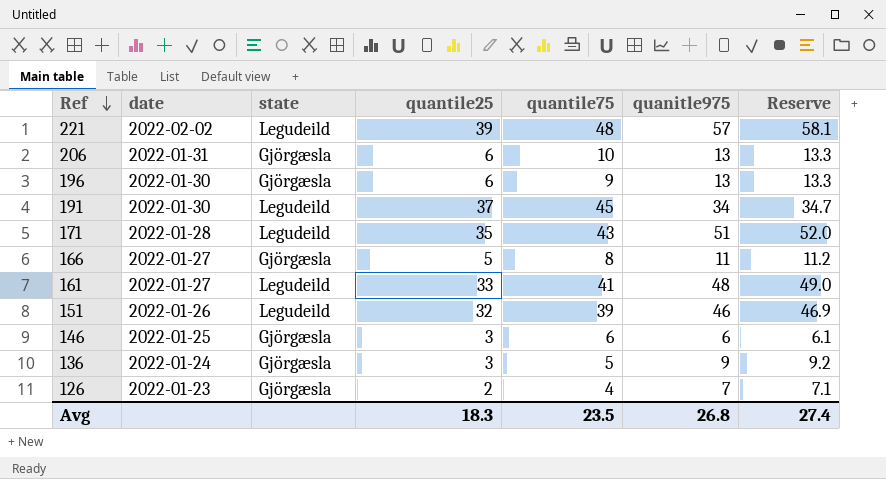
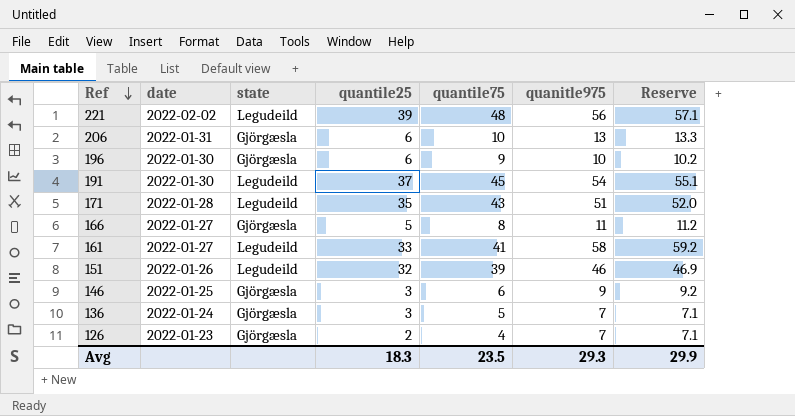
221 | quanitle975: 57 -> 56
221 | Reserve: 58.1 -> 57.1
196 | quanitle975: 13 -> 10
196 | Reserve: 13.3 -> 10.2
191 | quanitle975: 34 -> 54
191 | Reserve: 34.7 -> 55.1
161 | quanitle975: 48 -> 58
161 | Reserve: 49.0 -> 59.2
146 | quanitle975: 6 -> 9
146 | Reserve: 6.1 -> 9.2
136 | quanitle975: 9 -> 7
136 | Reserve: 9.2 -> 7.1
Avg | quanitle975: 26.8 -> 29.3
Avg | Reserve: 27.4 -> 29.9

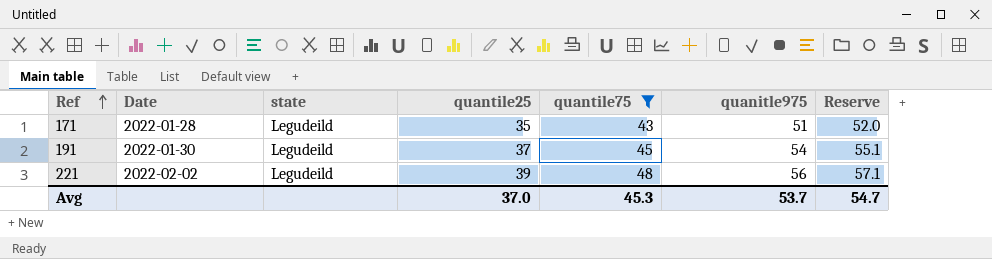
filter: none -> quantile75 >= 43
row order: Ref descending -> Ref ascending
column name: date -> Date
Avg | quantile25: 18.3 -> 37.0
Avg | quantile75: 23.5 -> 45.3
Avg | quanitle975: 29.3 -> 53.7
Avg | Reserve: 29.9 -> 54.7

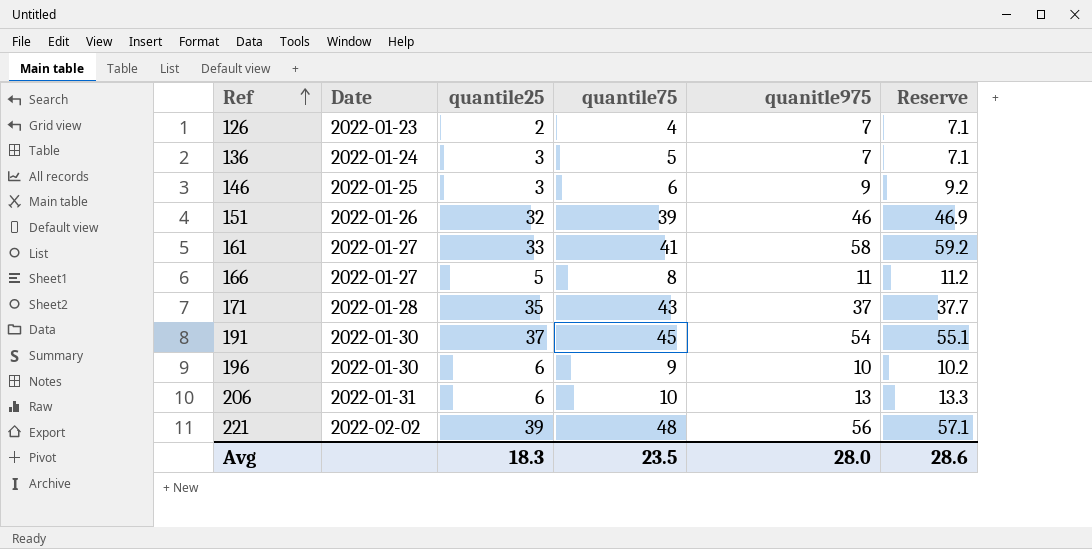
filter: quantile75 >= 43 -> none
column state | position: 3 -> none
171 | quanitle975: 51 -> 37
171 | Reserve: 52.0 -> 37.7
Avg | quantile25: 37.0 -> 18.3
Avg | quantile75: 45.3 -> 23.5
Avg | quanitle975: 53.7 -> 28.0
Avg | Reserve: 54.7 -> 28.6

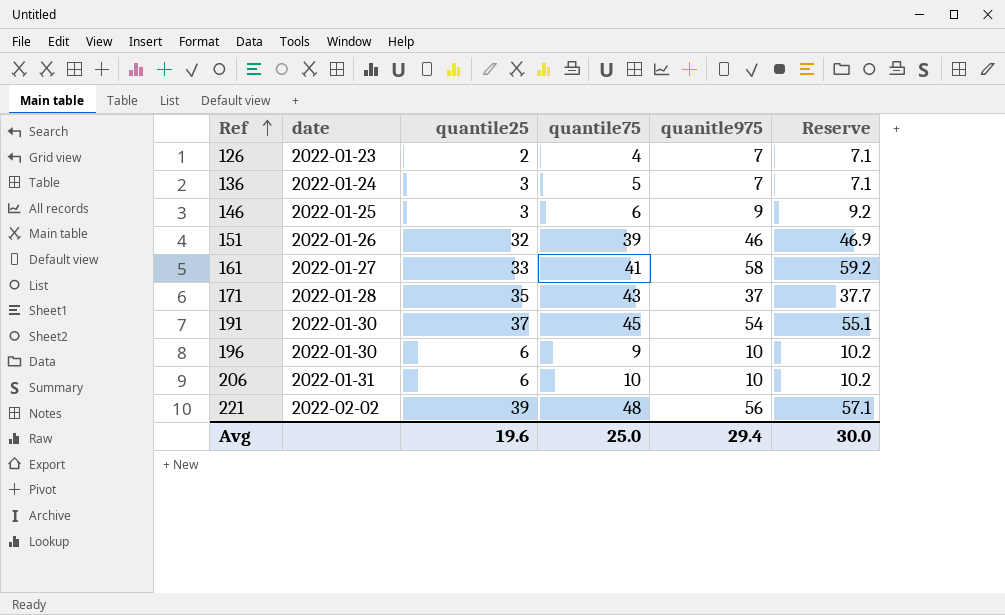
column name: Date -> date
row 166: 2022-01-27 | 5 | 8 | 11 | 11.2 -> none
206 | quanitle975: 13 -> 10
206 | Reserve: 13.3 -> 10.2
Avg | quantile25: 18.3 -> 19.6
Avg | quantile75: 23.5 -> 25.0
Avg | quanitle975: 28.0 -> 29.4
Avg | Reserve: 28.6 -> 30.0

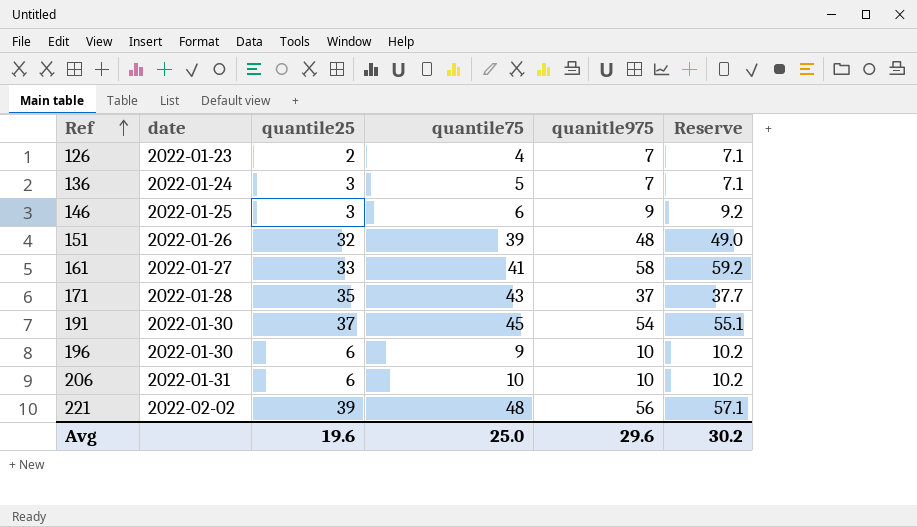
151 | quanitle975: 46 -> 48
151 | Reserve: 46.9 -> 49.0
Avg | quanitle975: 29.4 -> 29.6
Avg | Reserve: 30.0 -> 30.2

